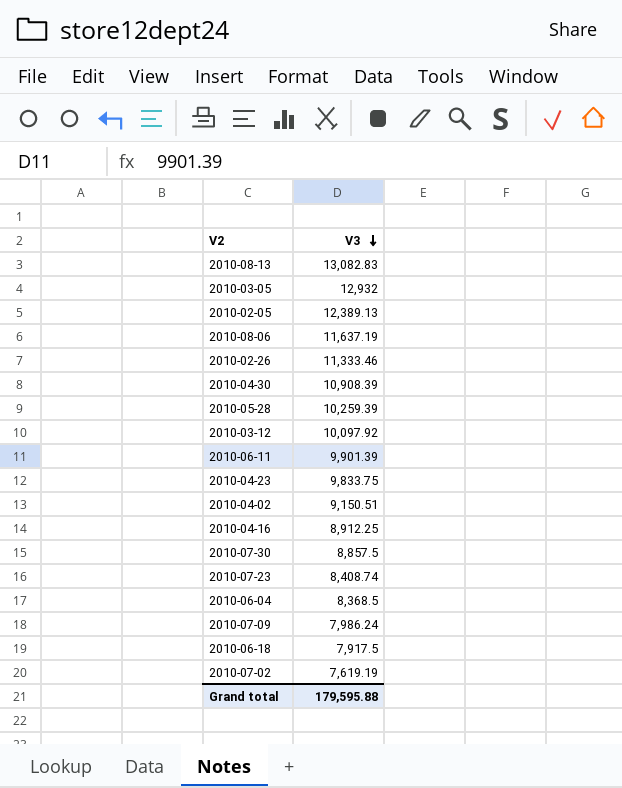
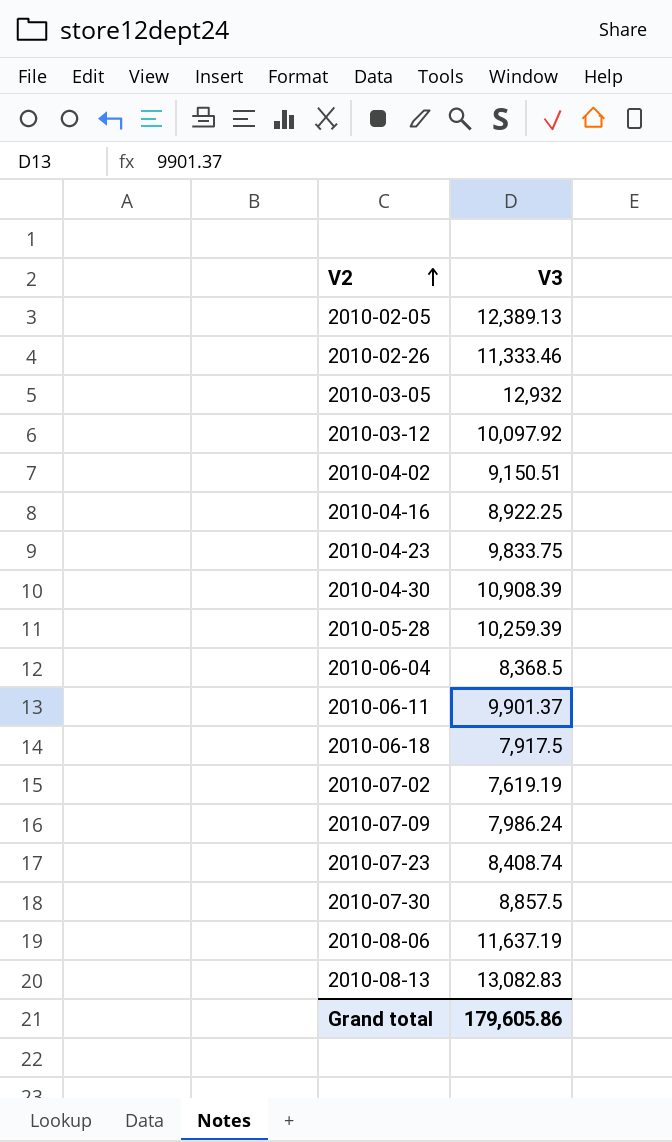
row order: V3 descending -> V2 ascending
2010-04-16 | V3: 8,912.25 -> 8,922.25
2010-06-11 | V3: 9,901.39 -> 9,901.37
Grand total | V3: 179,595.88 -> 179,605.86

